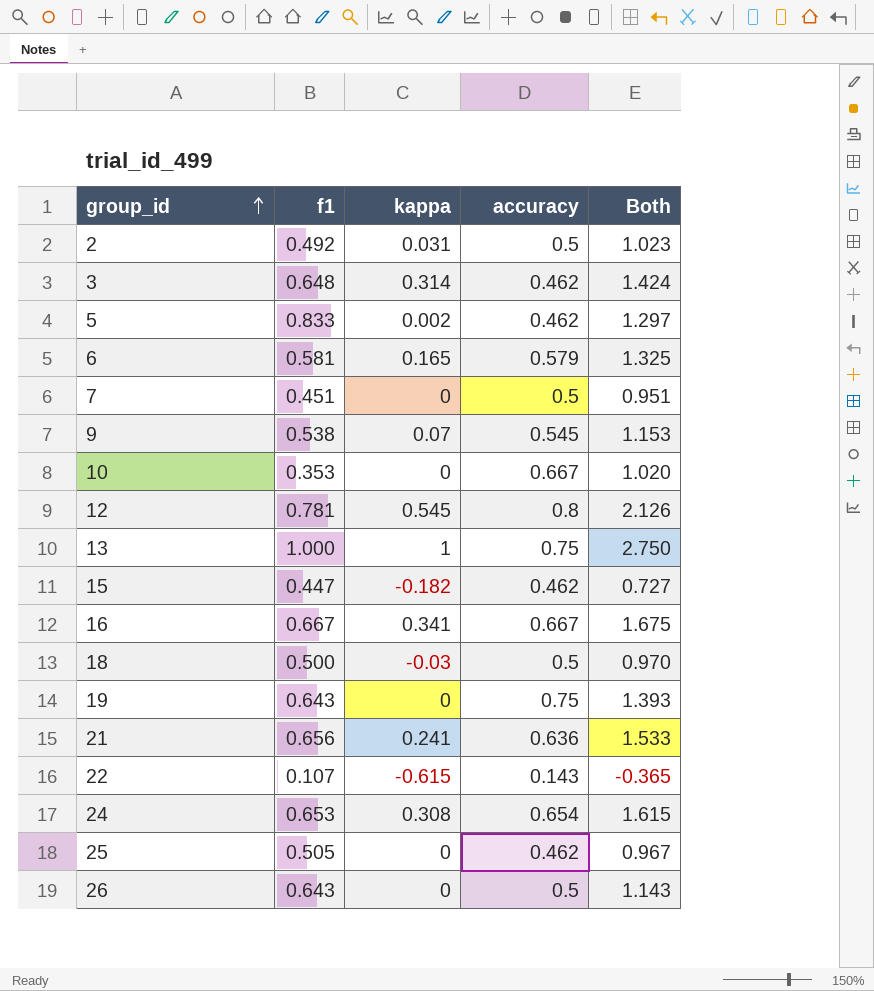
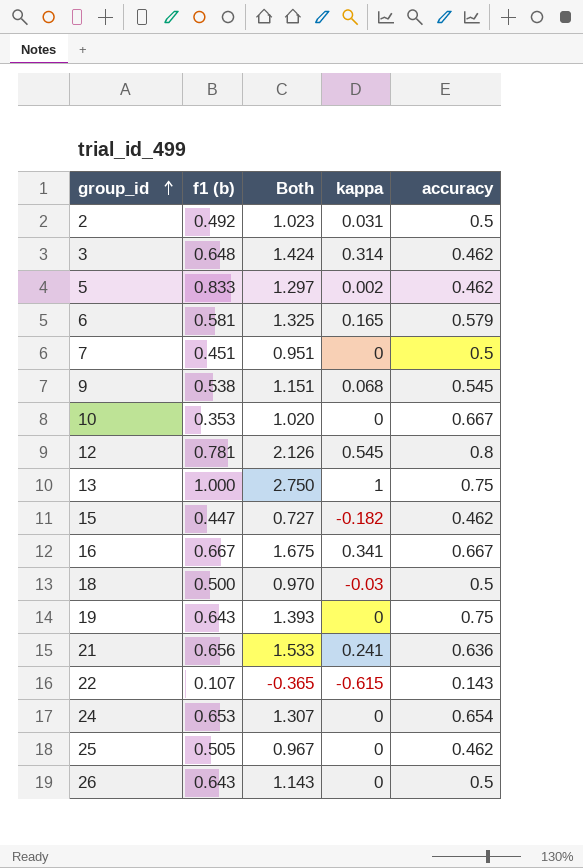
column name: f1 -> f1 (b)
column Both | position: 5 -> 3
9 | Both: 1.153 -> 1.151
9 | kappa: 0.07 -> 0.068
24 | Both: 1.615 -> 1.307
24 | kappa: 0.308 -> 0

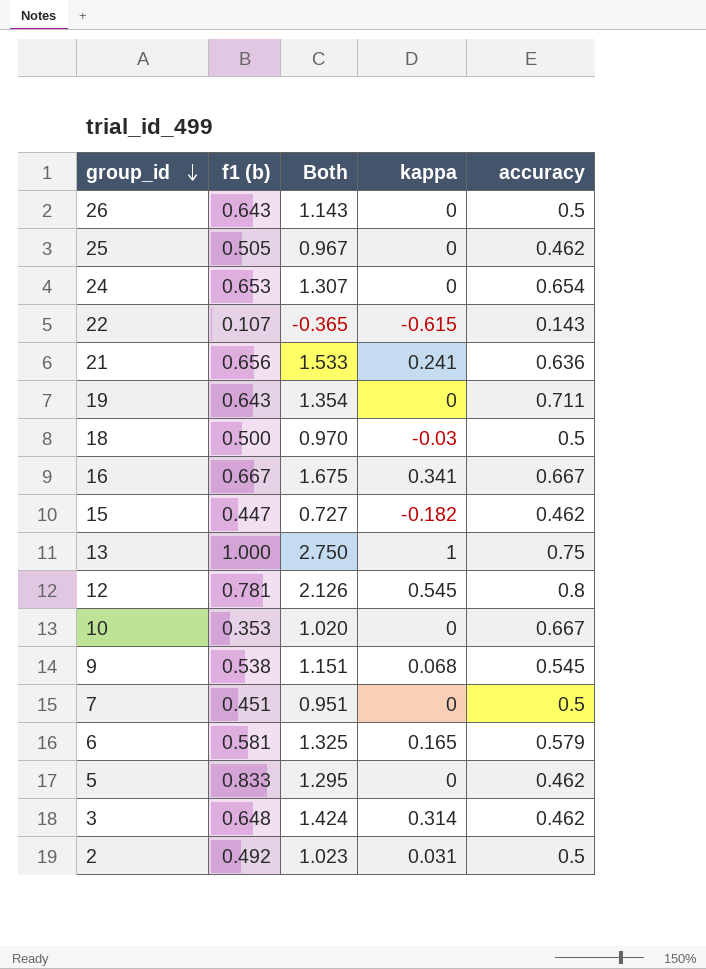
row order: group_id ascending -> group_id descending
19 | Both: 1.393 -> 1.354
19 | accuracy: 0.75 -> 0.711
5 | Both: 1.297 -> 1.295
5 | kappa: 0.002 -> 0

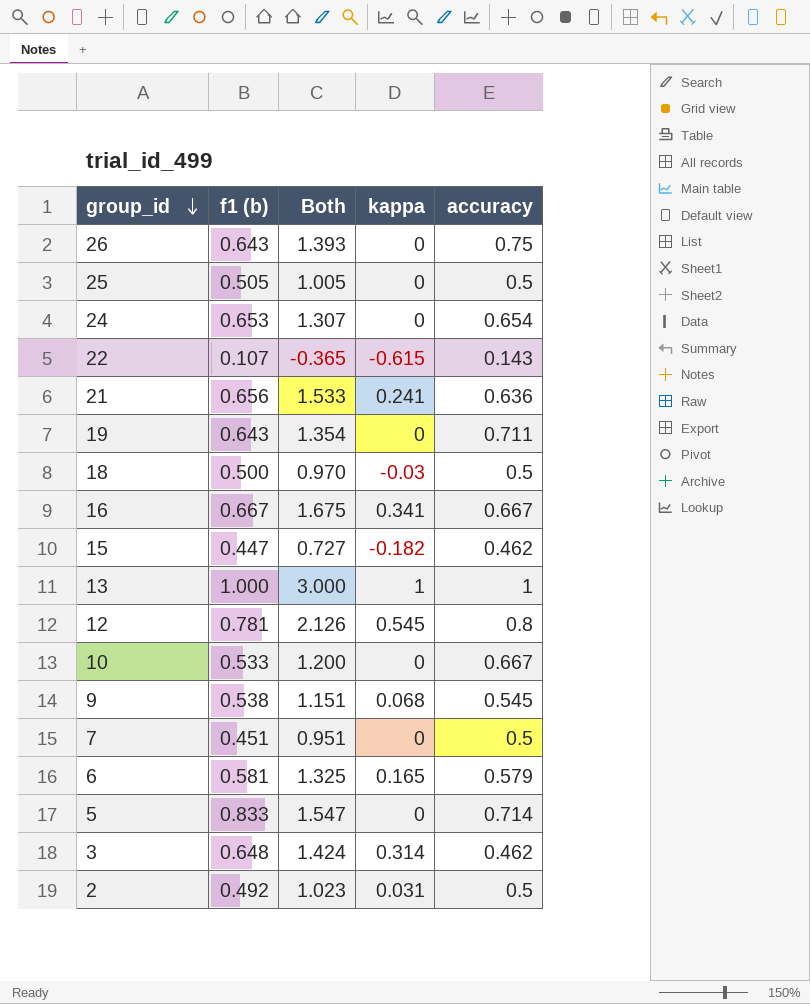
26 | Both: 1.143 -> 1.393
26 | accuracy: 0.5 -> 0.75
25 | Both: 0.967 -> 1.005
25 | accuracy: 0.462 -> 0.5
13 | Both: 2.750 -> 3.000
13 | accuracy: 0.75 -> 1
10 | f1 (b): 0.353 -> 0.533
10 | Both: 1.020 -> 1.200
5 | Both: 1.295 -> 1.547
5 | accuracy: 0.462 -> 0.714

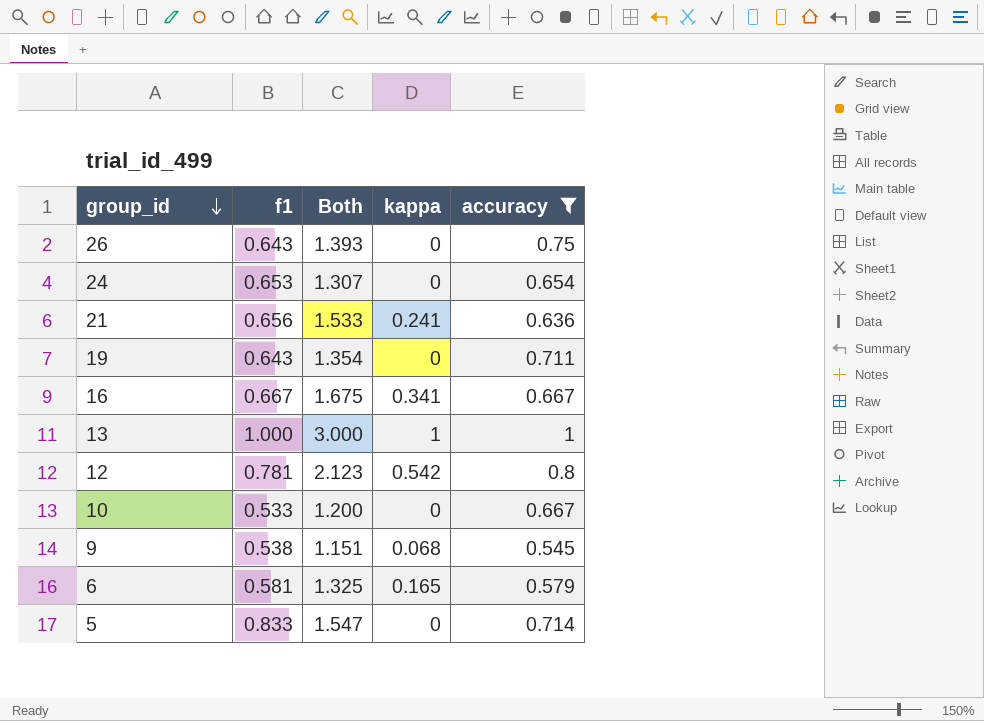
filter: none -> accuracy >= 0.545
column name: f1 (b) -> f1
12 | Both: 2.126 -> 2.123
12 | kappa: 0.545 -> 0.542

